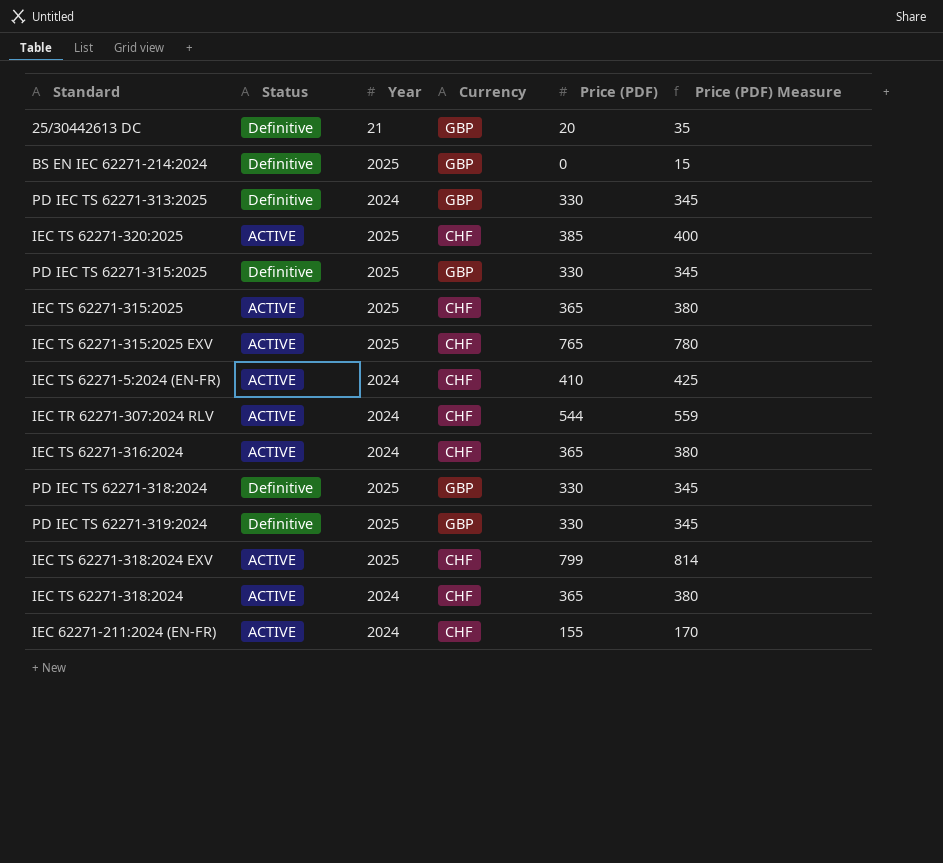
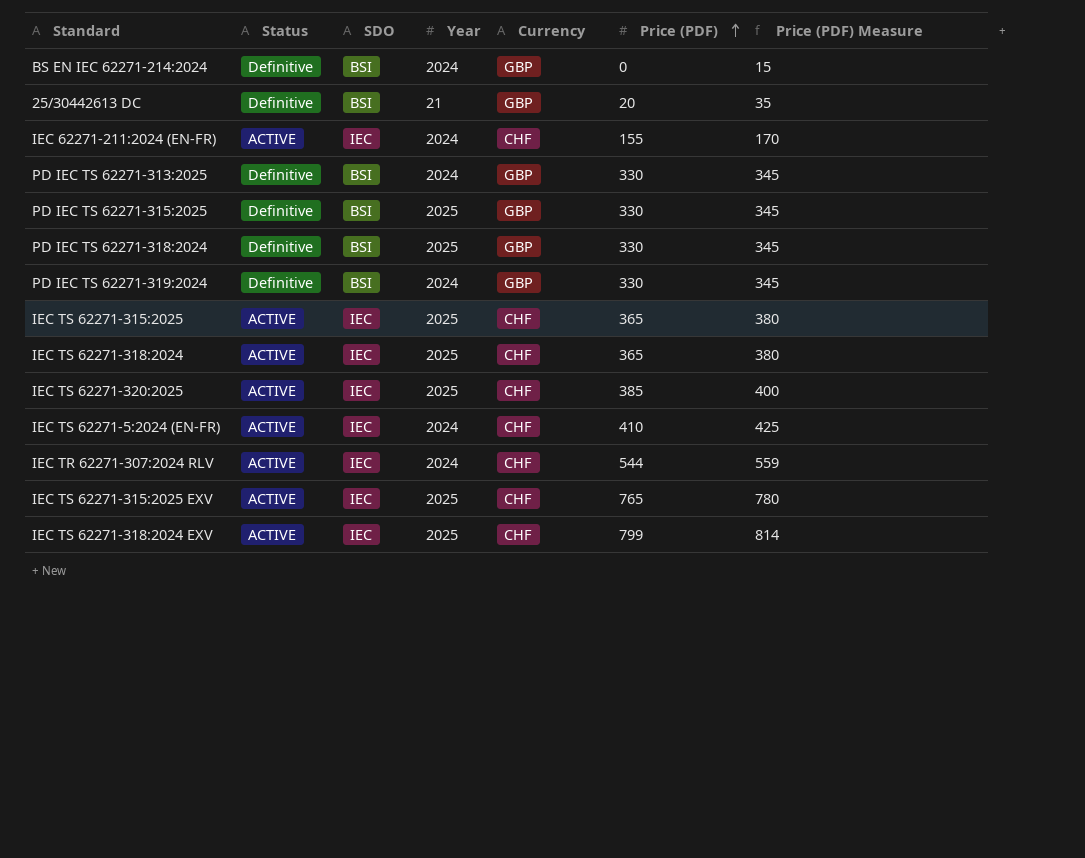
row order: none -> Price (PDF) ascending
column SDO | position: none -> 3
row IEC TS 62271-316:2024: ACTIVE | 2024 | CHF | 365 | 380 -> none
BS EN IEC 62271-214:2024 | Year: 2025 -> 2024
PD IEC TS 62271-319:2024 | Year: 2025 -> 2024
IEC TS 62271-318:2024 | Year: 2024 -> 2025

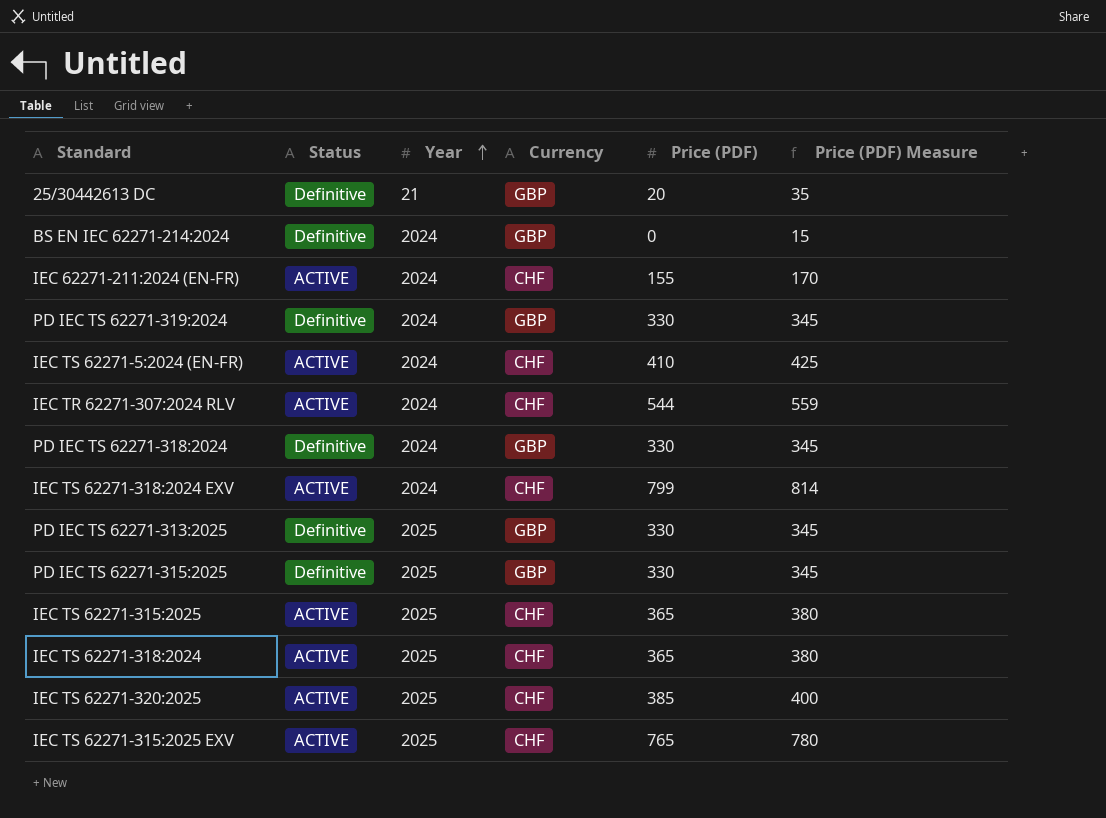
row order: Price (PDF) ascending -> Year ascending
column SDO | position: 3 -> none
PD IEC TS 62271-318:2024 | Year: 2025 -> 2024
IEC TS 62271-318:2024 EXV | Year: 2025 -> 2024
PD IEC TS 62271-313:2025 | Year: 2024 -> 2025

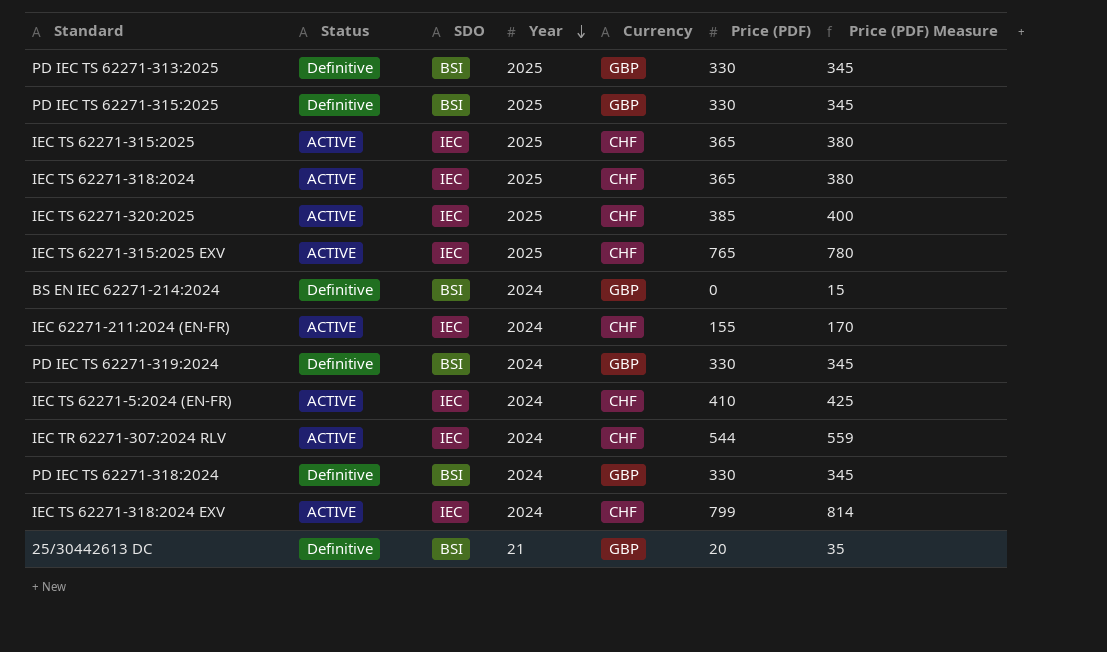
row order: Year ascending -> Year descending
column SDO | position: none -> 3

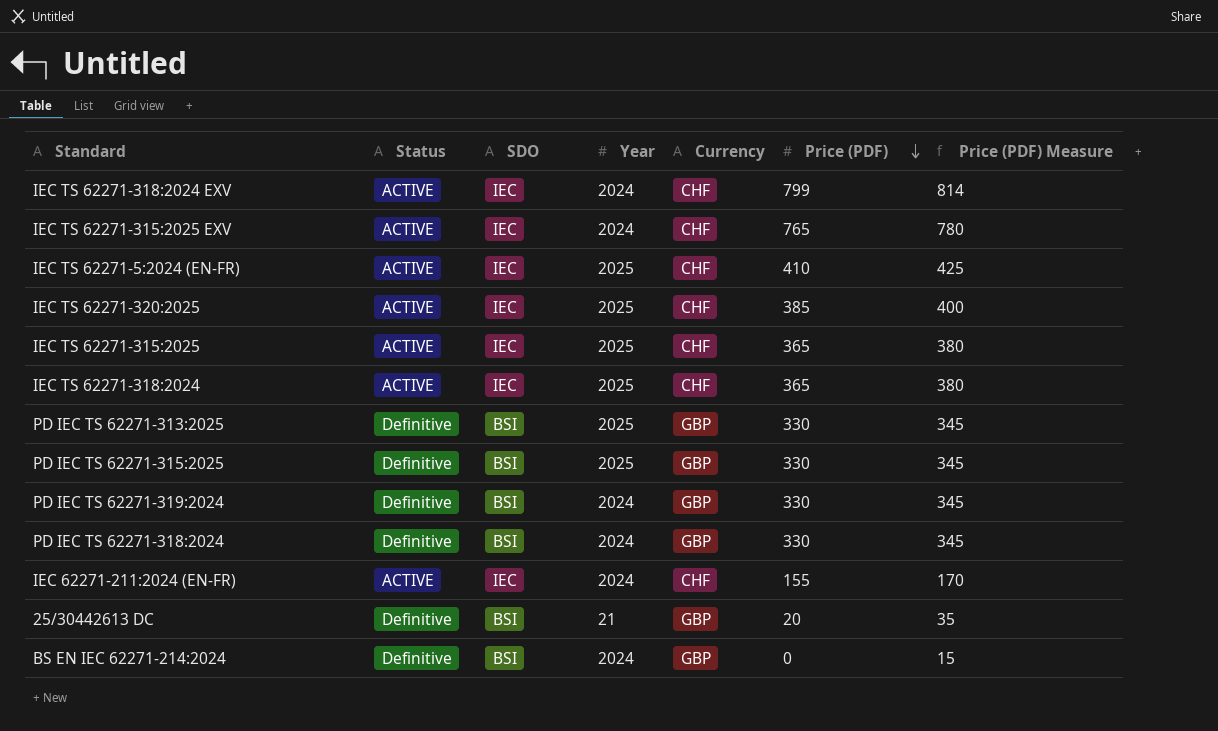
row order: Year descending -> Price (PDF) descending
row IEC TR 62271-307:2024 RLV: ACTIVE | IEC | 2024 | CHF | 544 | 559 -> none
IEC TS 62271-315:2025 EXV | Year: 2025 -> 2024
IEC TS 62271-5:2024 (EN-FR) | Year: 2024 -> 2025

